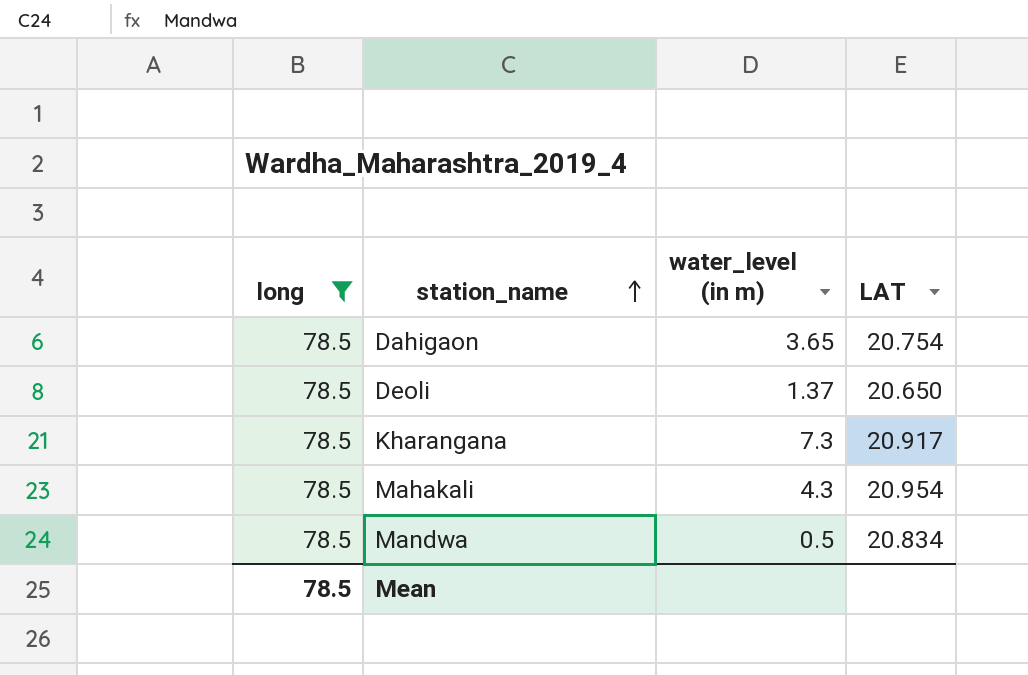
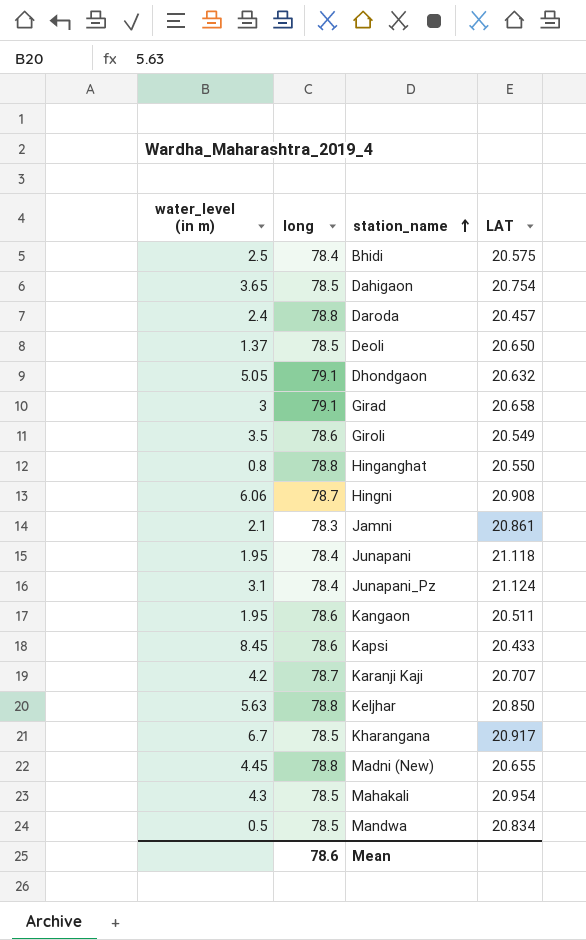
filter: long = 78.5 -> none
column water_level (in m) | position: 3 -> 1
Kharangana | water_level (in m): 7.3 -> 6.7
Mean | long: 78.5 -> 78.6

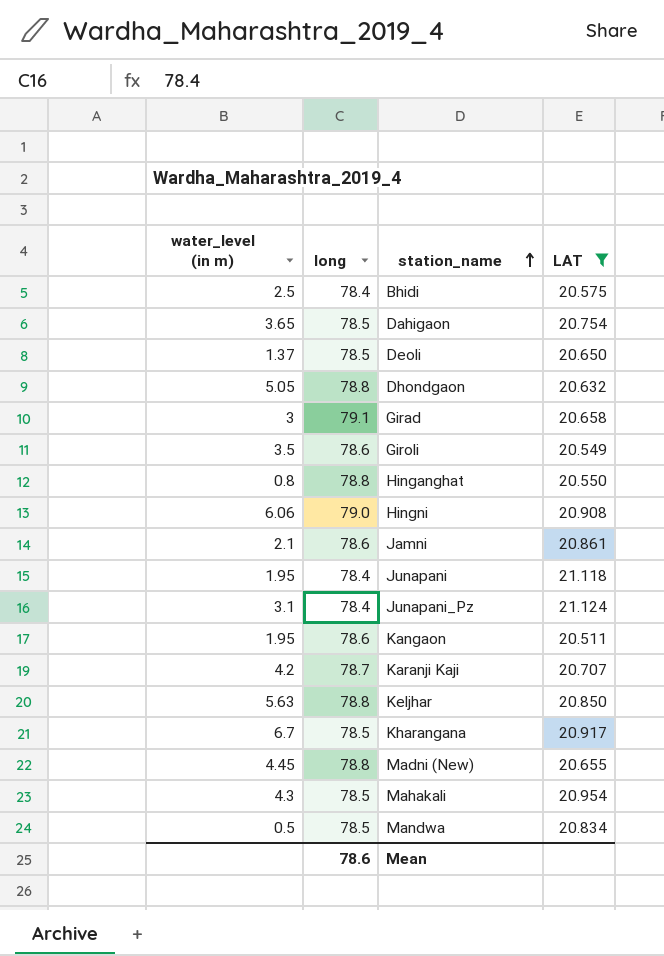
filter: none -> LAT >= 20.511
Dhondgaon | long: 79.1 -> 78.8
Hingni | long: 78.7 -> 79.0
Jamni | long: 78.3 -> 78.6

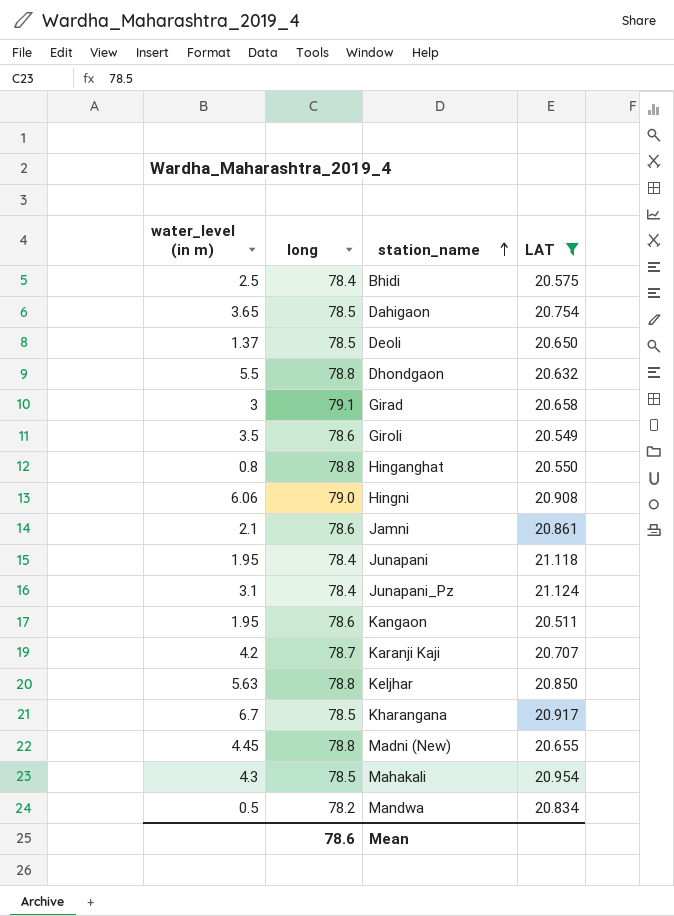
Dhondgaon | water_level (in m): 5.05 -> 5.5
Mandwa | long: 78.5 -> 78.2

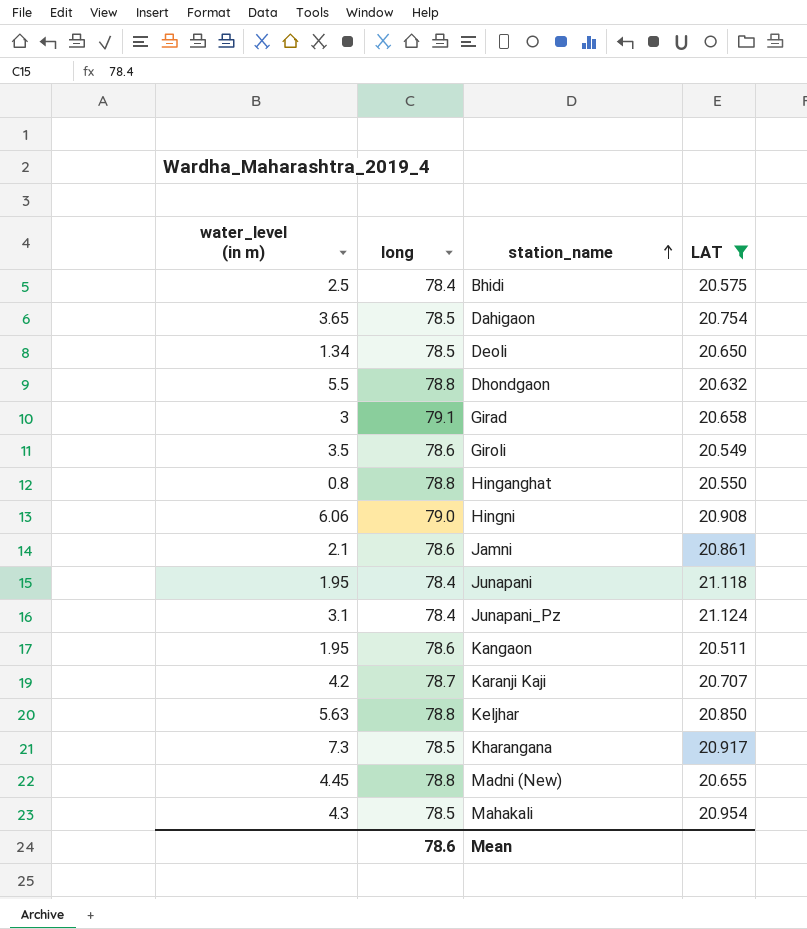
row Mandwa: 0.5 | 78.2 | 20.834 -> none
Deoli | water_level (in m): 1.37 -> 1.34
Kharangana | water_level (in m): 6.7 -> 7.3

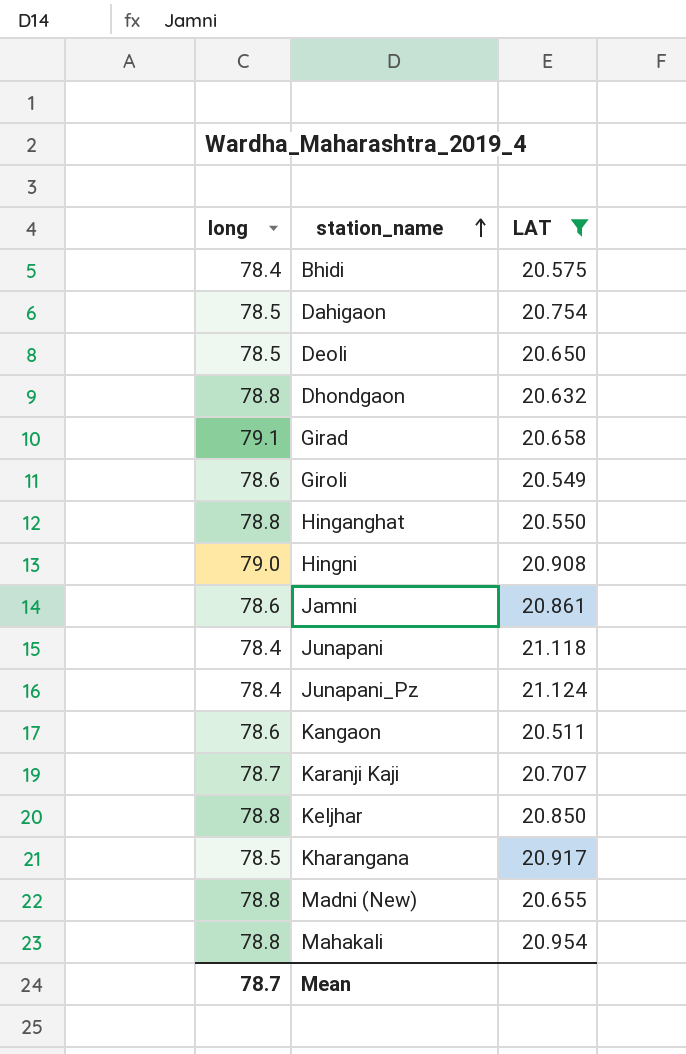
column water_level (in m) | position: 1 -> none
Mahakali | long: 78.5 -> 78.8
Mean | long: 78.6 -> 78.7

